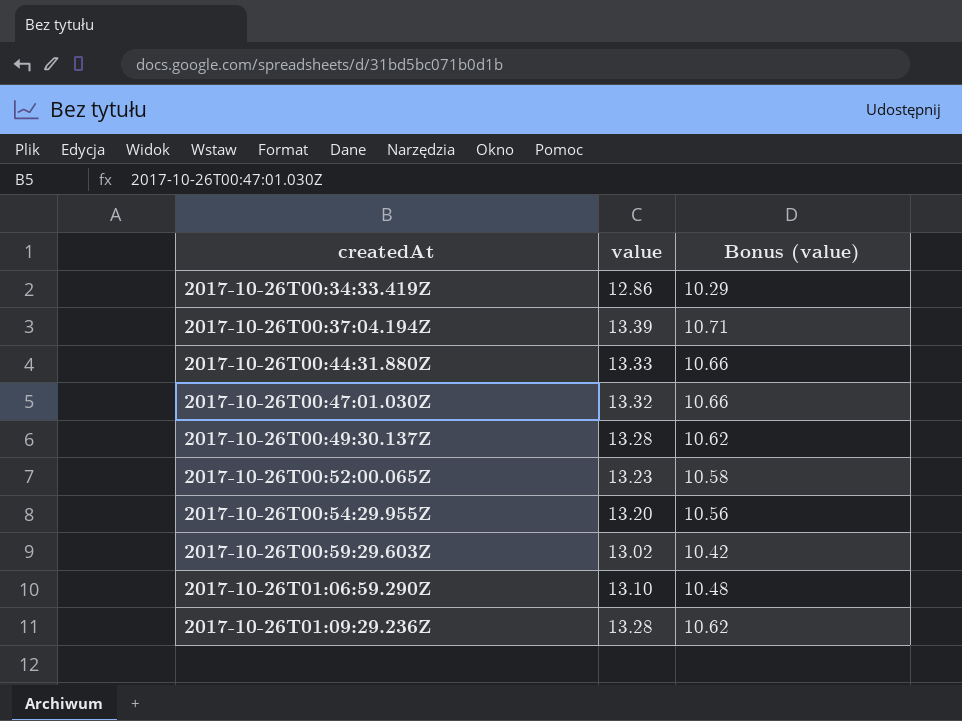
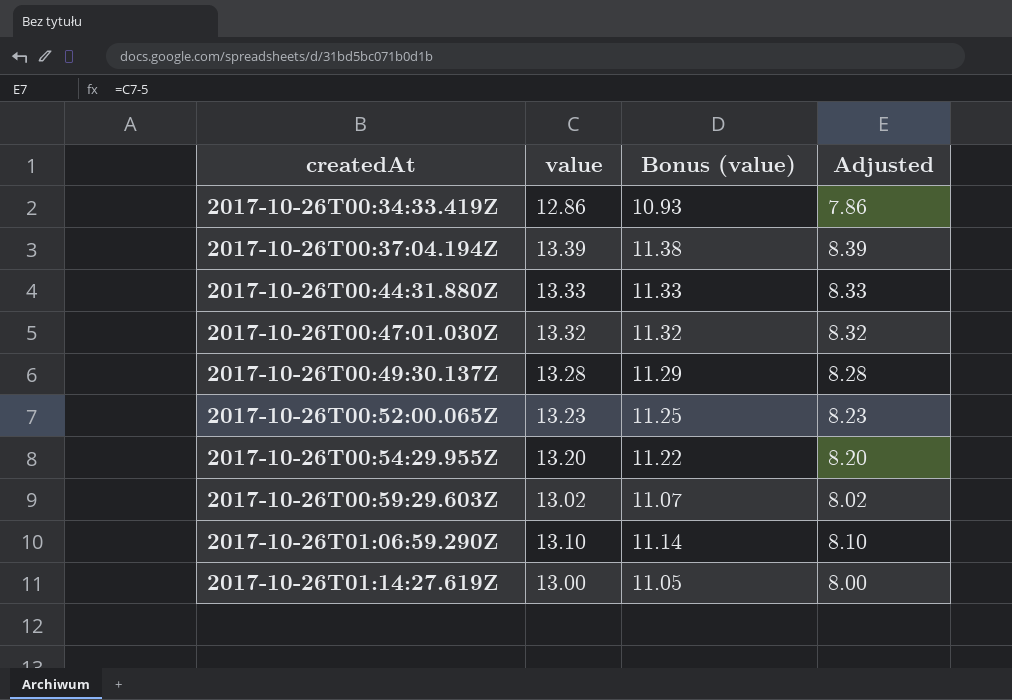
column Bonus (value) | formula: [value] * 0.8 -> [value] * 0.85
column Adjusted | formula: none -> [value] - 5
row 2017-10-26T01:09:29.236Z: 13.28 | 10.62 -> none
row 2017-10-26T01:14:27.619Z: none -> 13.00 | 11.05 | 8.00

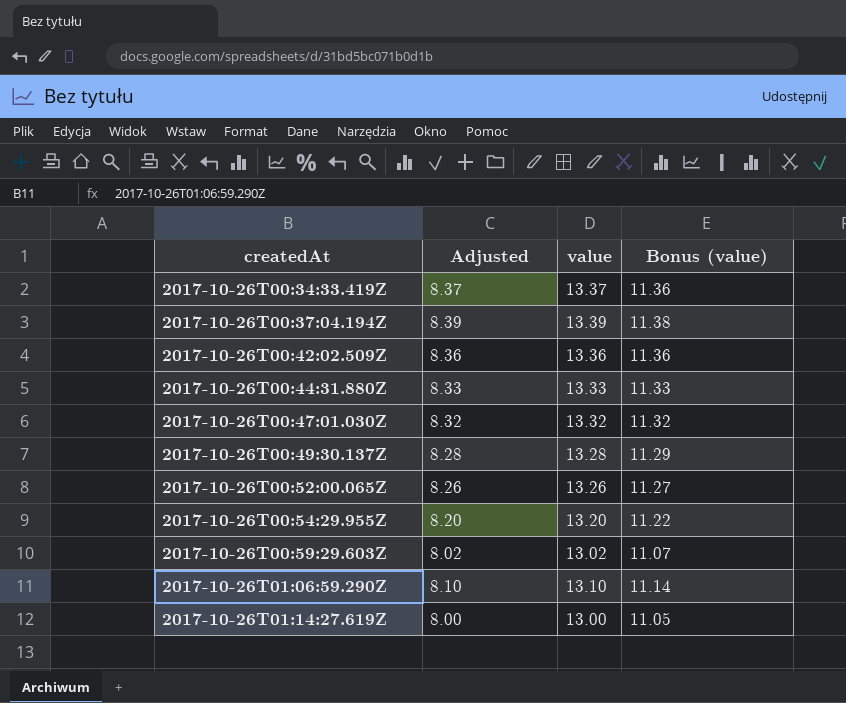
column Adjusted | position: 4 -> 2
2017-10-26T00:34:33.419Z | Adjusted: 7.86 -> 8.37
2017-10-26T00:34:33.419Z | value: 12.86 -> 13.37
2017-10-26T00:34:33.419Z | Bonus (value): 10.93 -> 11.36
row 2017-10-26T00:42:02.509Z: none -> 8.36 | 13.36 | 11.36
2017-10-26T00:52:00.065Z | Adjusted: 8.23 -> 8.26
2017-10-26T00:52:00.065Z | value: 13.23 -> 13.26
2017-10-26T00:52:00.065Z | Bonus (value): 11.25 -> 11.27

